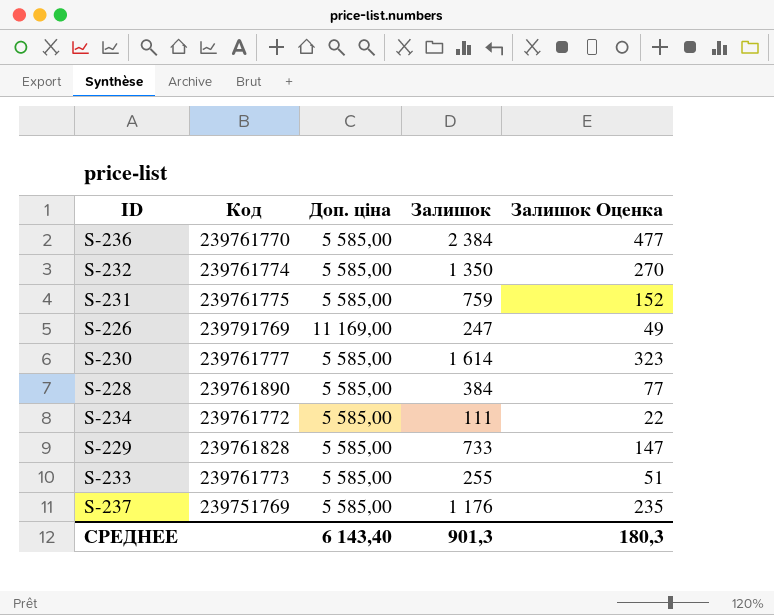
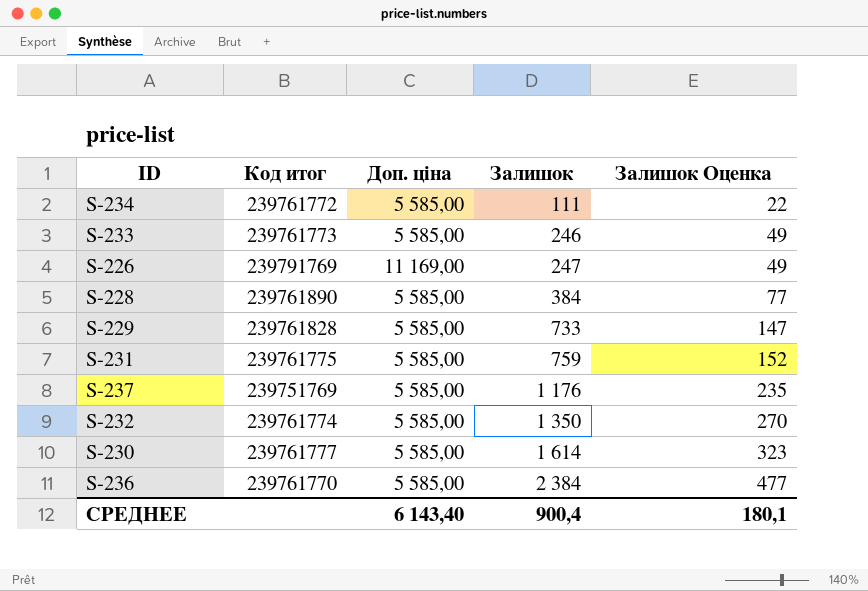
row order: none -> Залишок ascending
column name: Код -> Код итог
S-233 | Залишок: 255 -> 246
S-233 | Залишок Оценка: 51 -> 49
СРЕДНЕЕ | Залишок: 901,3 -> 900,4
СРЕДНЕЕ | Залишок Оценка: 180,3 -> 180,1

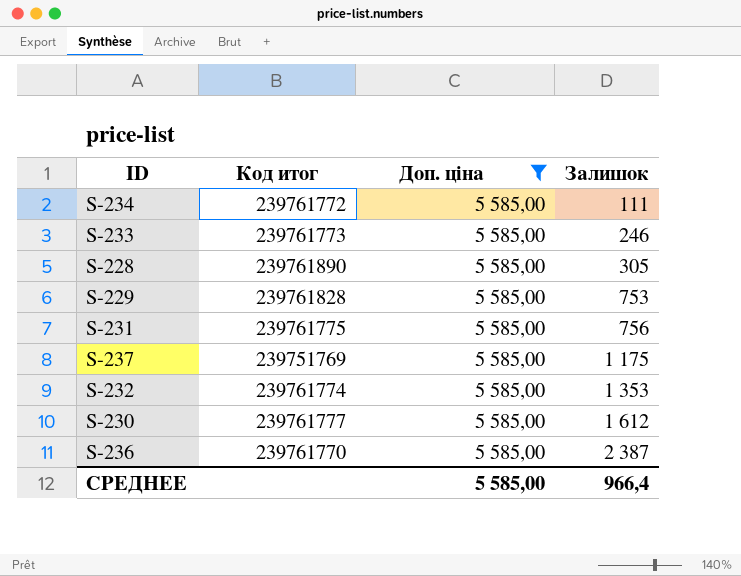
filter: none -> Доп. ціна = 5 585,00
column Залишок Оценка | formula: [Залишок] * 0,2 -> none
S-228 | Залишок: 384 -> 305
S-229 | Залишок: 733 -> 753
S-231 | Залишок: 759 -> 756
S-237 | Залишок: 1 176 -> 1 175
S-232 | Залишок: 1 350 -> 1 353
S-230 | Залишок: 1 614 -> 1 612
S-236 | Залишок: 2 384 -> 2 387
СРЕДНЕЕ | Доп. ціна: 6 143,40 -> 5 585,00
СРЕДНЕЕ | Залишок: 900,4 -> 966,4

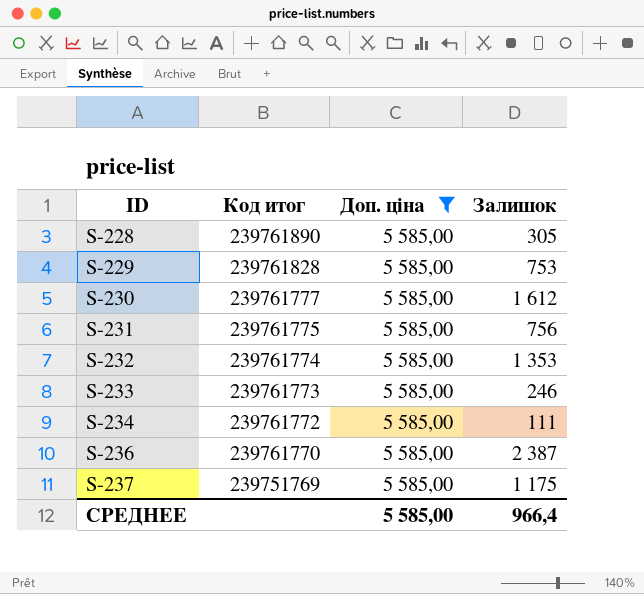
row order: Залишок ascending -> ID ascending

